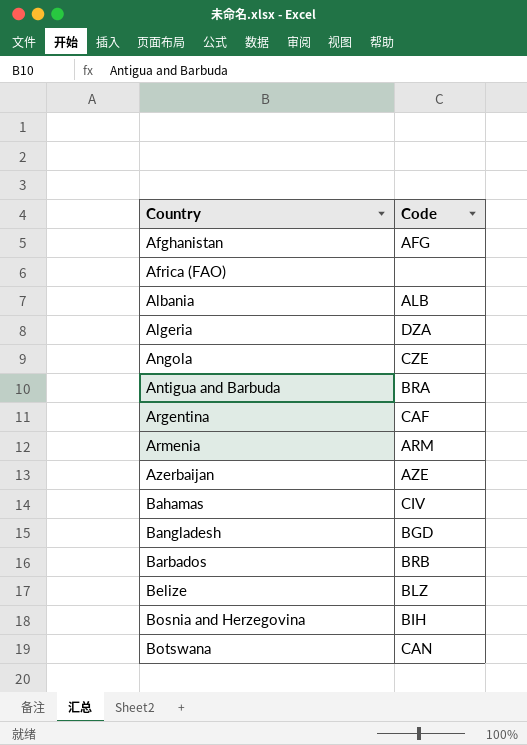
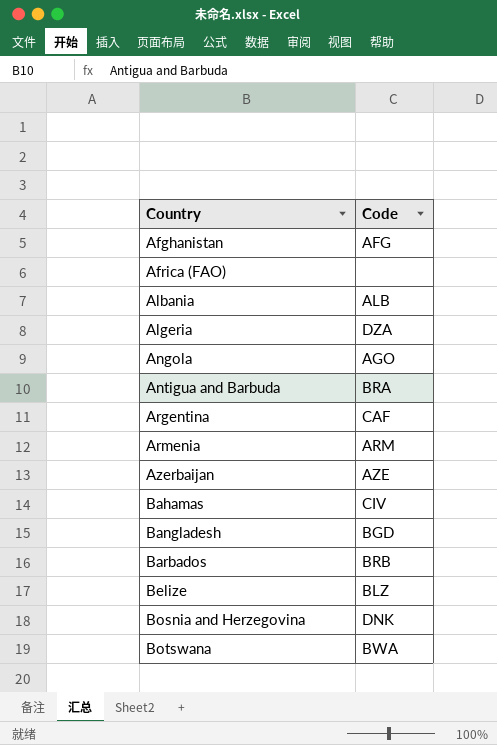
Angola | Code: CZE -> AGO
Bosnia and Herzegovina | Code: BIH -> DNK
Botswana | Code: CAN -> BWA

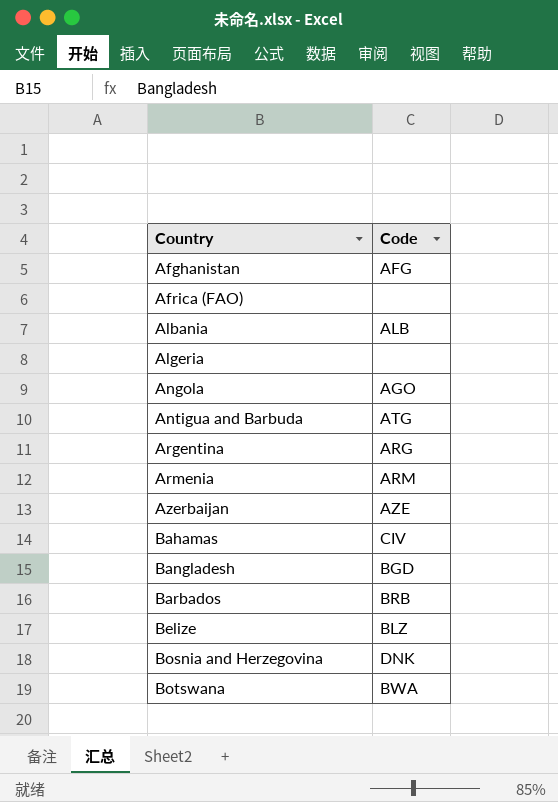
Algeria | Code: DZA -> none
Antigua and Barbuda | Code: BRA -> ATG
Argentina | Code: CAF -> ARG

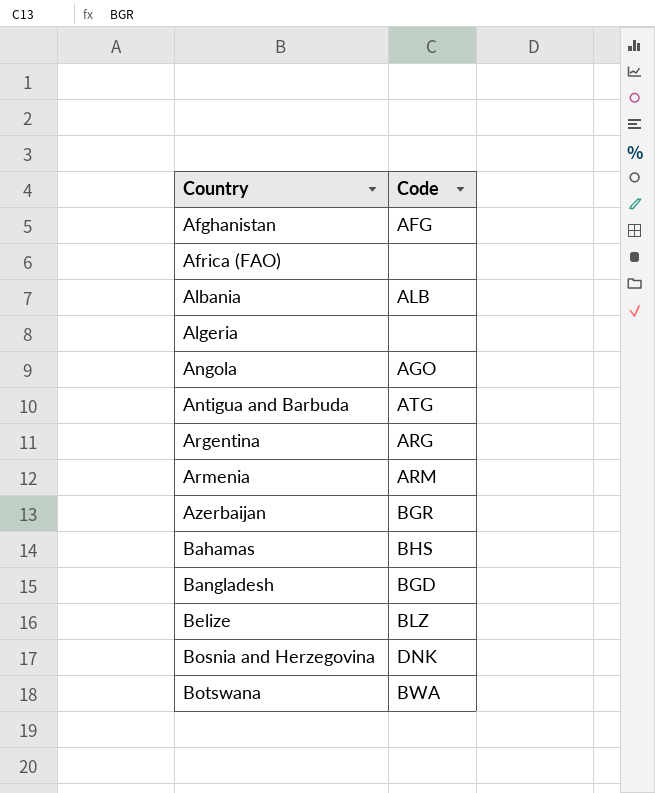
row Barbados: BRB -> none
Azerbaijan | Code: AZE -> BGR
Bahamas | Code: CIV -> BHS

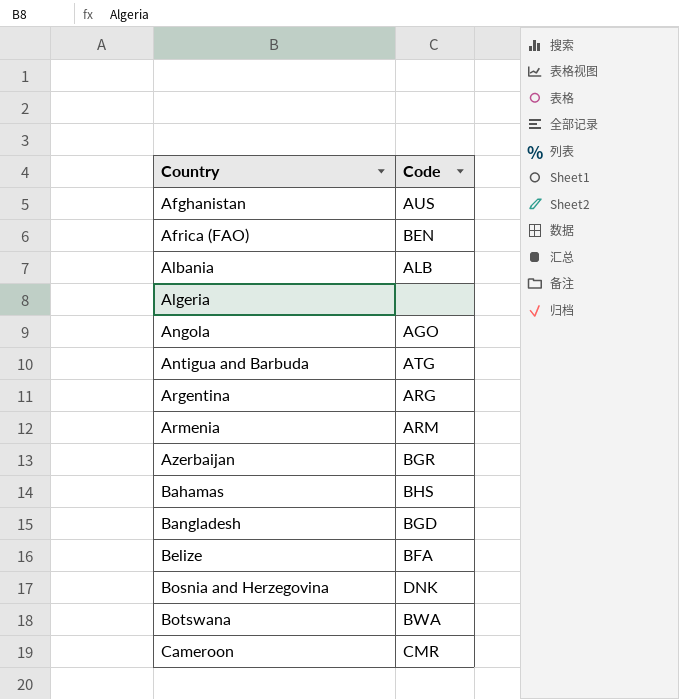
Afghanistan | Code: AFG -> AUS
Africa (FAO) | Code: none -> BEN
Belize | Code: BLZ -> BFA
row Cameroon: none -> CMR

